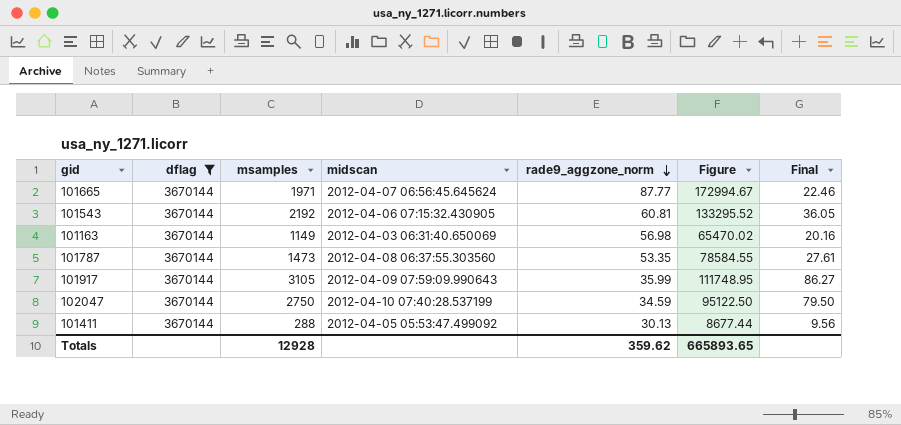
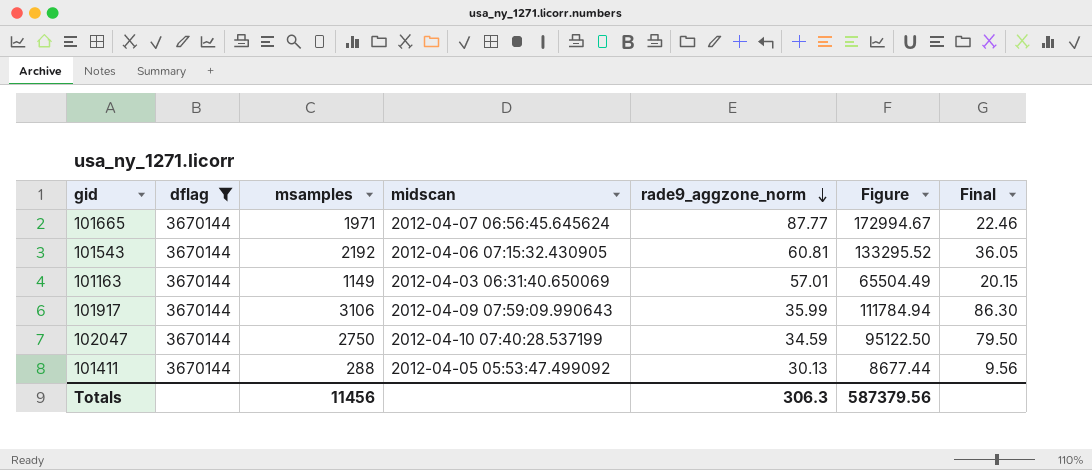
row 101787: 3670144 | 1473 | 2012-04-08 06:37:55.303560 | 53.35 | 78584.55 | 27.61 -> none
101163 | rade9_aggzone_norm: 56.98 -> 57.01
101163 | Figure: 65470.02 -> 65504.49
101163 | Final: 20.16 -> 20.15
101917 | msamples: 3105 -> 3106
101917 | Figure: 111748.95 -> 111784.94
101917 | Final: 86.27 -> 86.30
Totals | msamples: 12928 -> 11456
Totals | rade9_aggzone_norm: 359.62 -> 306.3
Totals | Figure: 665893.65 -> 587379.56

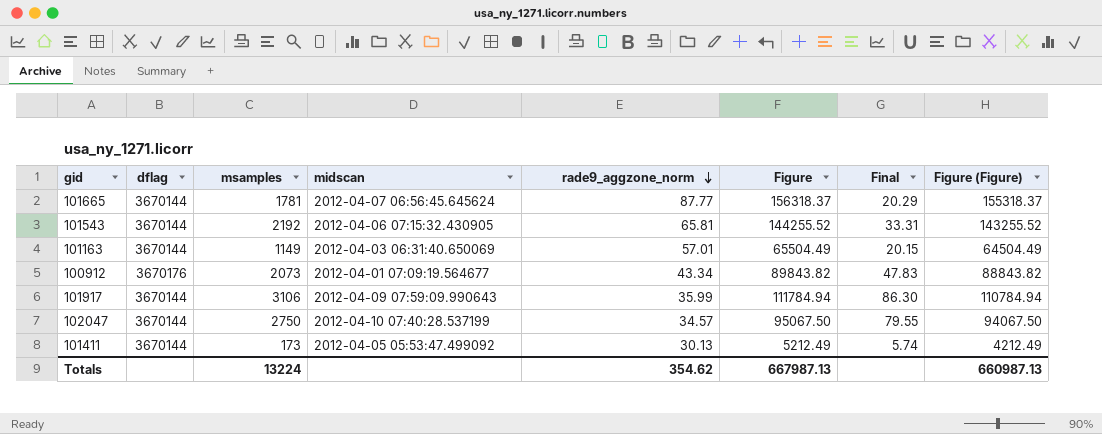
filter: dflag = 3670144 -> none
column Figure (Figure) | formula: none -> [Figure] - 1000
101665 | msamples: 1971 -> 1781
101665 | Figure: 172994.67 -> 156318.37
101665 | Final: 22.46 -> 20.29
101543 | rade9_aggzone_norm: 60.81 -> 65.81
101543 | Figure: 133295.52 -> 144255.52
101543 | Final: 36.05 -> 33.31
102047 | rade9_aggzone_norm: 34.59 -> 34.57
102047 | Figure: 95122.50 -> 95067.50
102047 | Final: 79.50 -> 79.55
101411 | msamples: 288 -> 173
101411 | Figure: 8677.44 -> 5212.49
101411 | Final: 9.56 -> 5.74
Totals | msamples: 11456 -> 13224
Totals | rade9_aggzone_norm: 306.3 -> 354.62
Totals | Figure: 587379.56 -> 667987.13

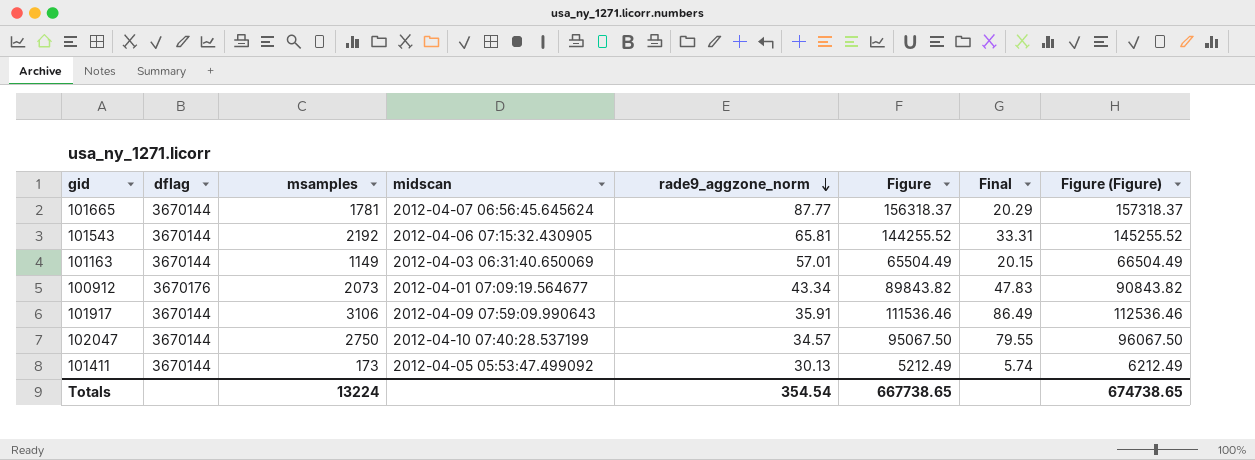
column Figure (Figure) | formula: [Figure] - 1000 -> [Figure] + 1000
101917 | rade9_aggzone_norm: 35.99 -> 35.91
101917 | Figure: 111784.94 -> 111536.46
101917 | Final: 86.30 -> 86.49
Totals | rade9_aggzone_norm: 354.62 -> 354.54
Totals | Figure: 667987.13 -> 667738.65
Totals | Figure (Figure): 660987.13 -> 674738.65

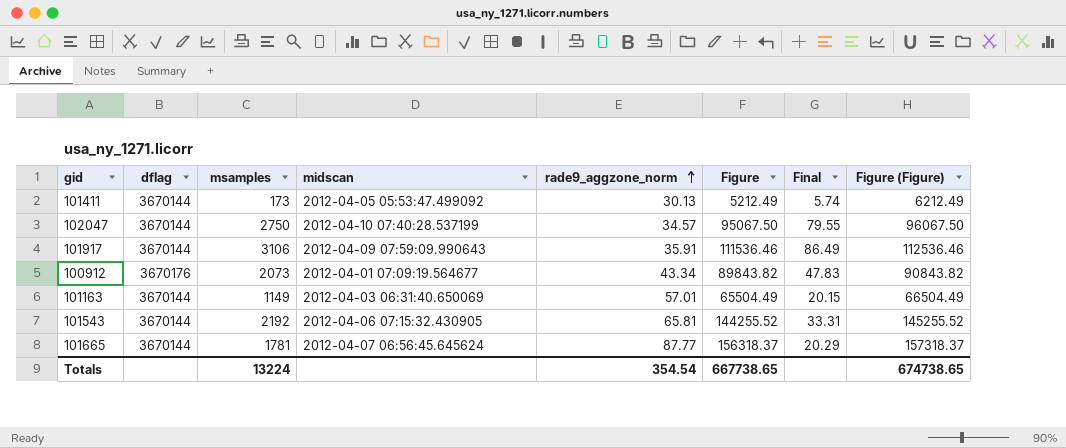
row order: rade9_aggzone_norm descending -> rade9_aggzone_norm ascending

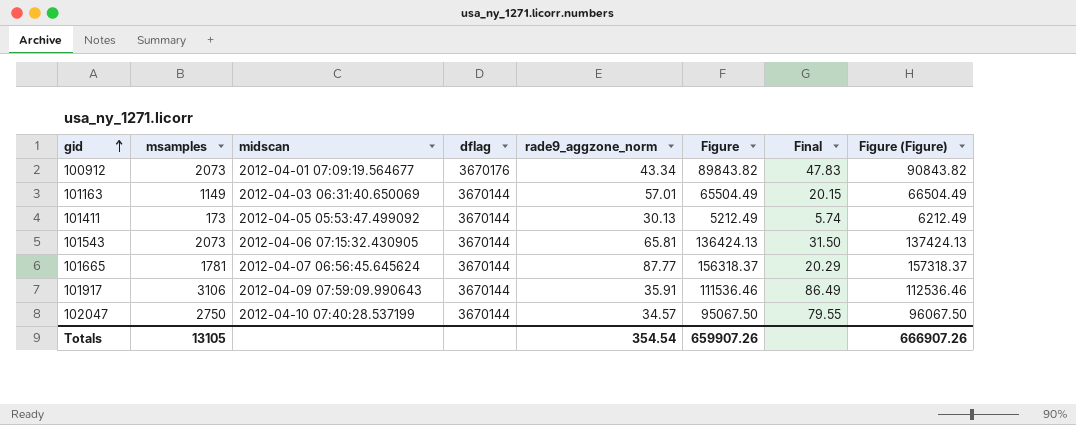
row order: rade9_aggzone_norm ascending -> gid ascending
column dflag | position: 2 -> 4
101543 | msamples: 2192 -> 2073
101543 | Figure: 144255.52 -> 136424.13
101543 | Final: 33.31 -> 31.50
101543 | Figure (Figure): 145255.52 -> 137424.13
Totals | msamples: 13224 -> 13105
Totals | Figure: 667738.65 -> 659907.26
Totals | Figure (Figure): 674738.65 -> 666907.26

